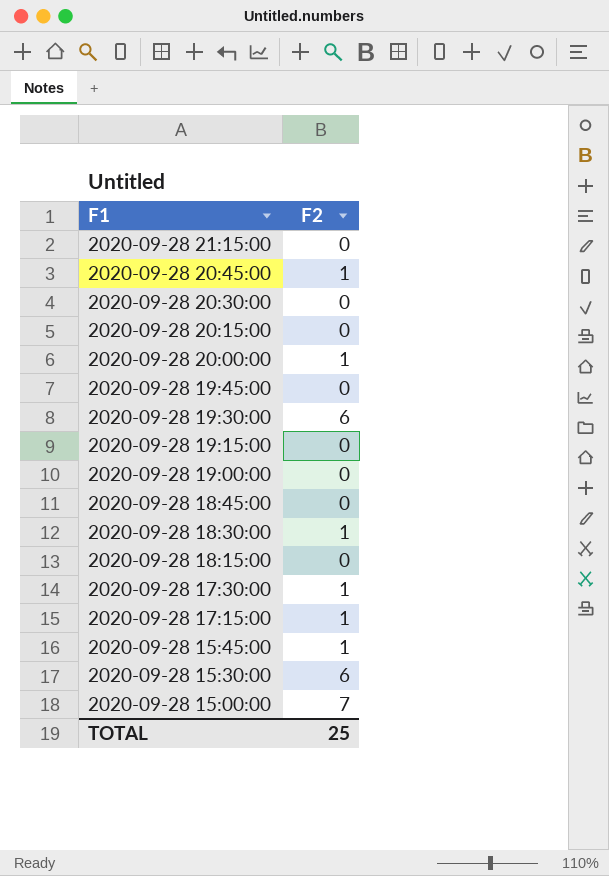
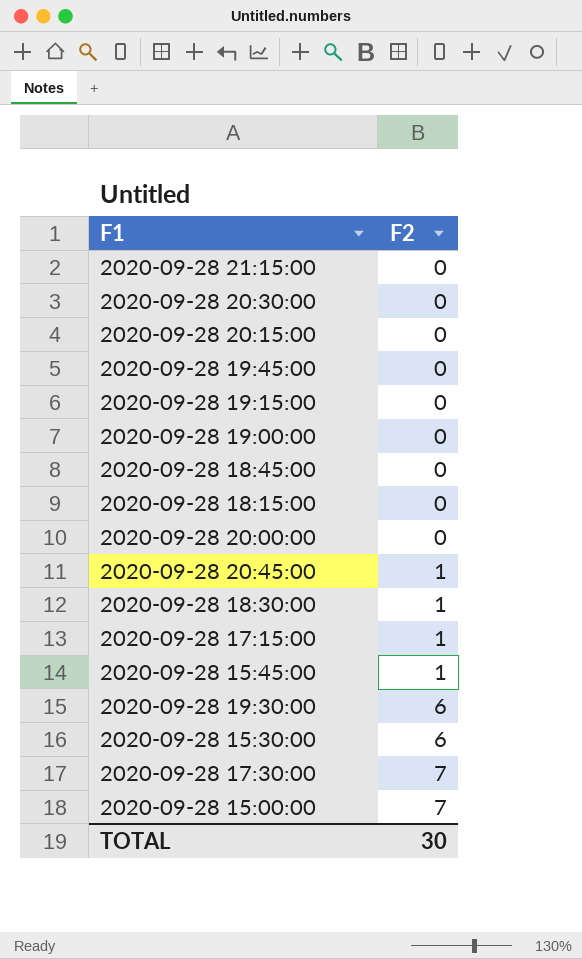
row order: F1 descending -> F2 ascending
2020-09-28 20:00:00 | F2: 1 -> 0
2020-09-28 17:30:00 | F2: 1 -> 7
TOTAL | F2: 25 -> 30

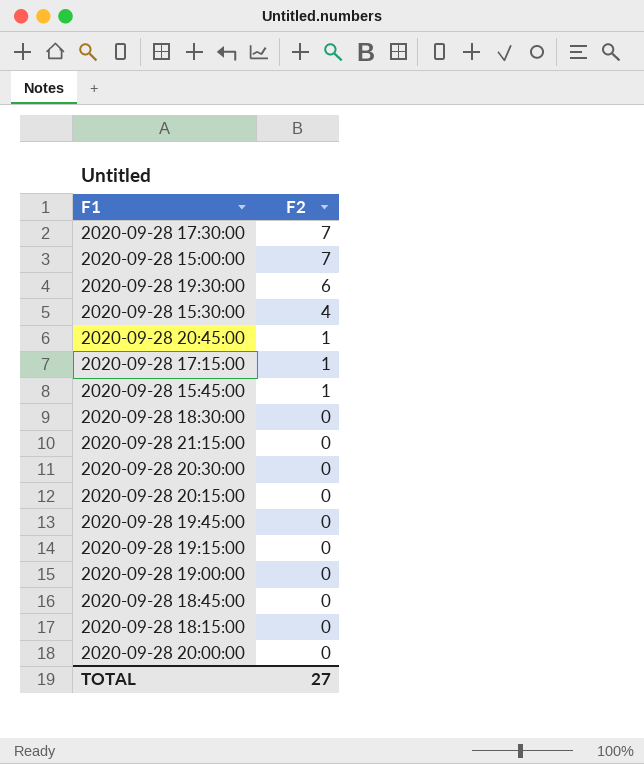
row order: F2 ascending -> F2 descending
2020-09-28 15:30:00 | F2: 6 -> 4
2020-09-28 18:30:00 | F2: 1 -> 0
TOTAL | F2: 30 -> 27

